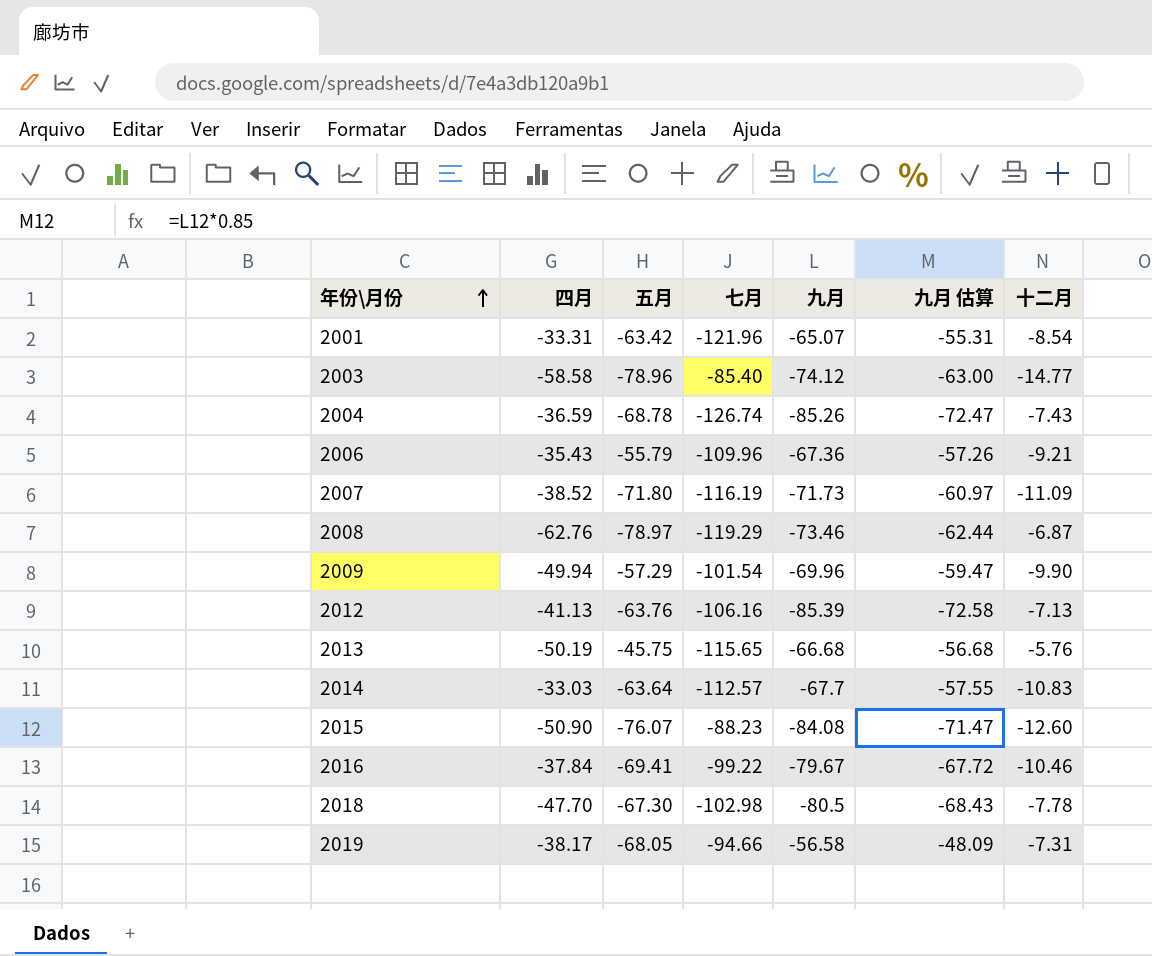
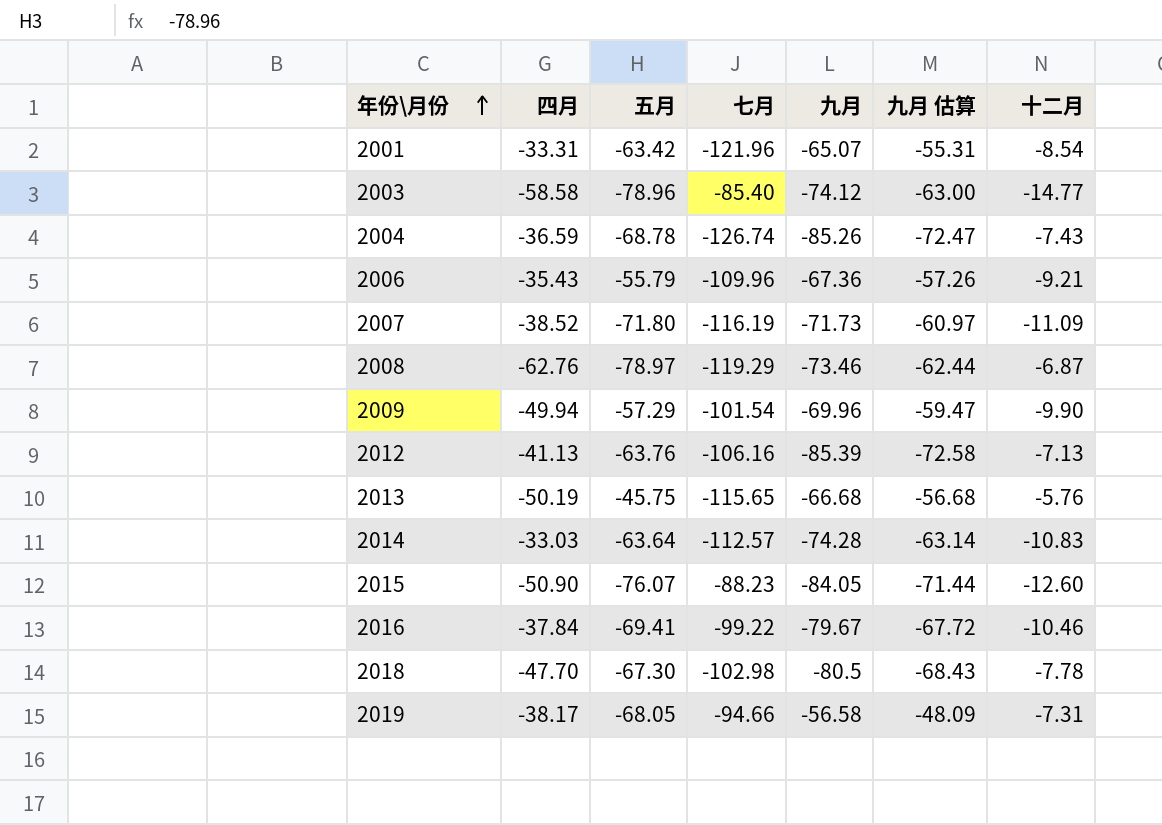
2014 | 九月: -67.7 -> -74.28
2014 | 九月 估算: -57.55 -> -63.14
2015 | 九月: -84.08 -> -84.05
2015 | 九月 估算: -71.47 -> -71.44

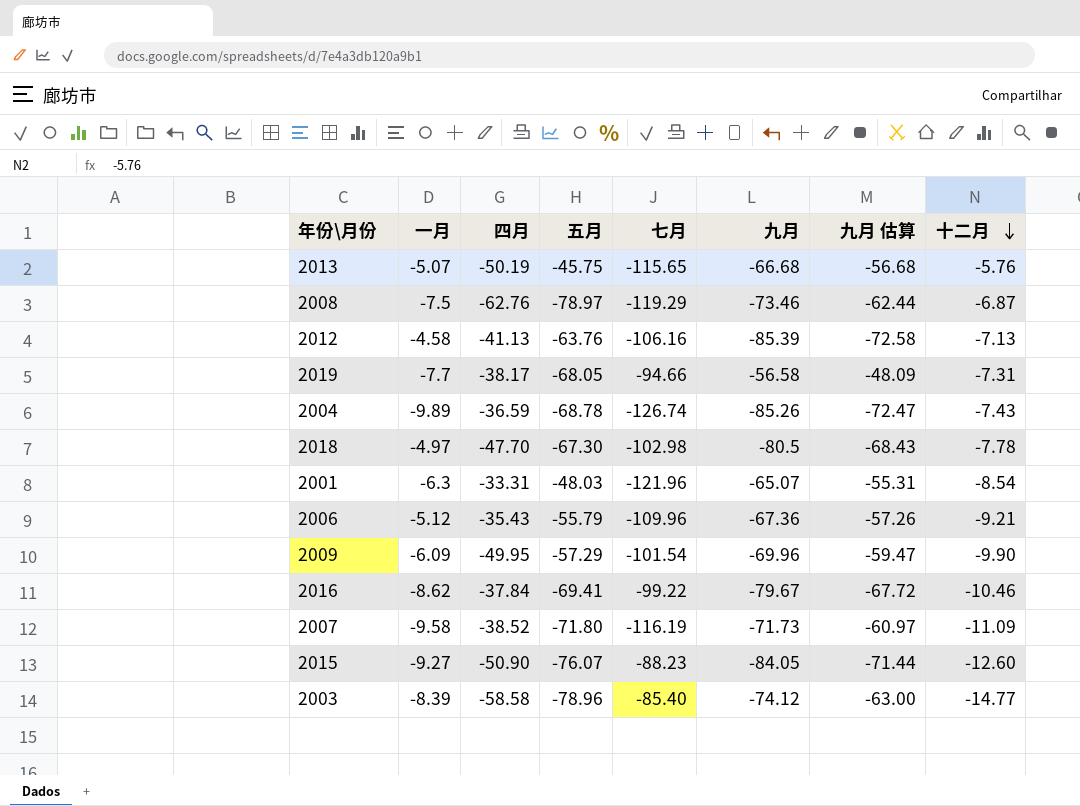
row order: 年份\月份 ascending -> 十二月 descending
column 一月 | position: none -> 2
row 2014: -33.03 | -63.64 | -112.57 | -74.28 | -63.14 | -10.83 -> none
2001 | 五月: -63.42 -> -48.03
2009 | 四月: -49.94 -> -49.95

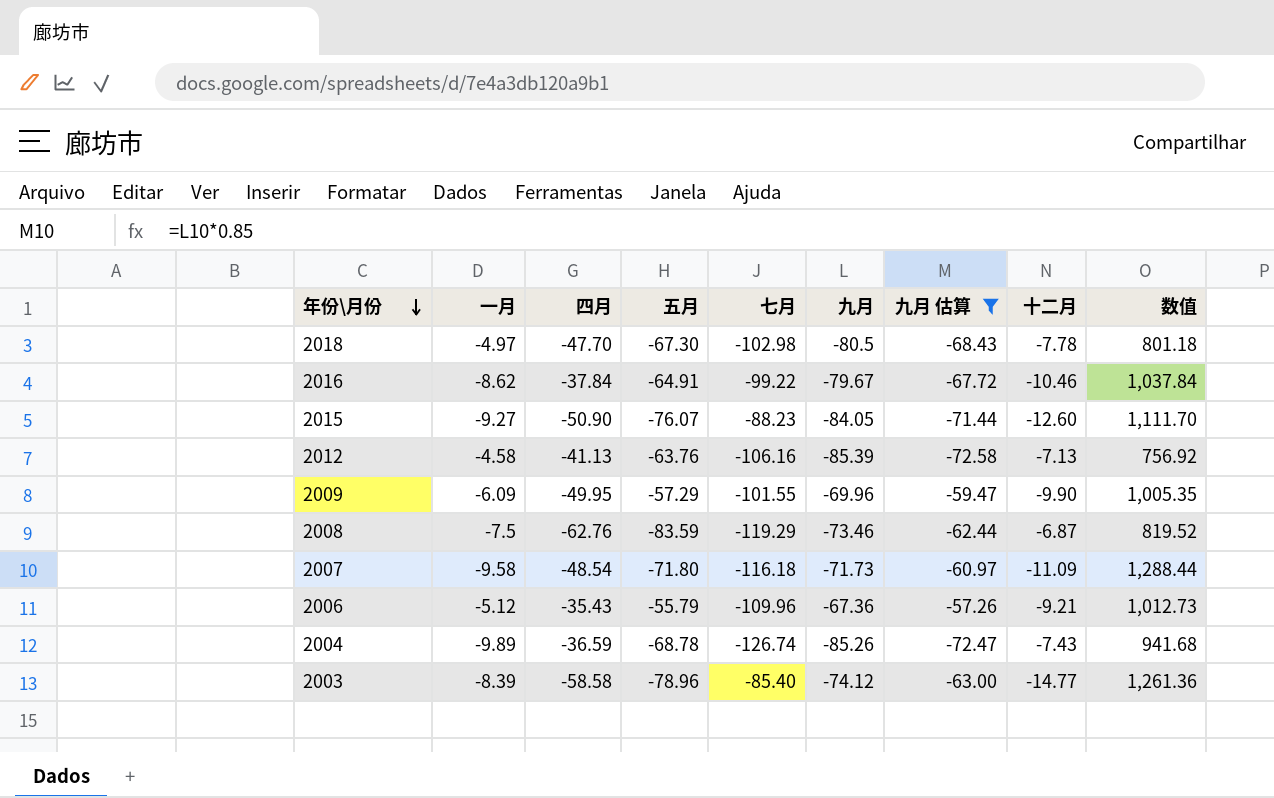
filter: none -> 九月 估算 <= -57.26
row order: 十二月 descending -> 年份\月份 descending
column 数值 | formula: none -> [七月] * [十二月]
2016 | 五月: -69.41 -> -64.91
2009 | 七月: -101.54 -> -101.55
2008 | 五月: -78.97 -> -83.59
2007 | 四月: -38.52 -> -48.54
2007 | 七月: -116.19 -> -116.18

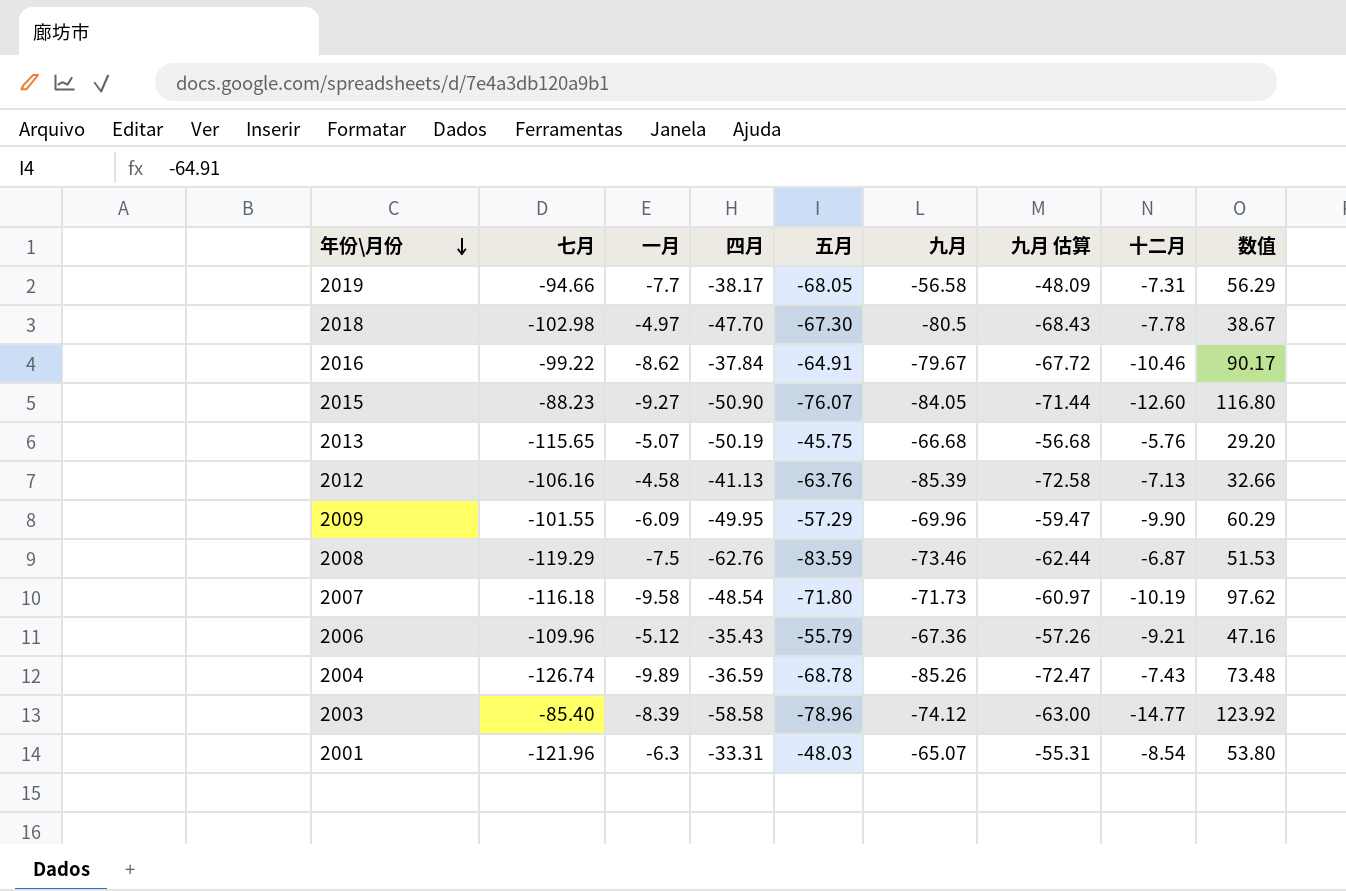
filter: 九月 估算 <= -57.26 -> none
column 七月 | position: 5 -> 2
column 数值 | formula: [七月] * [十二月] -> [一月] * [十二月]
2007 | 十二月: -11.09 -> -10.19

